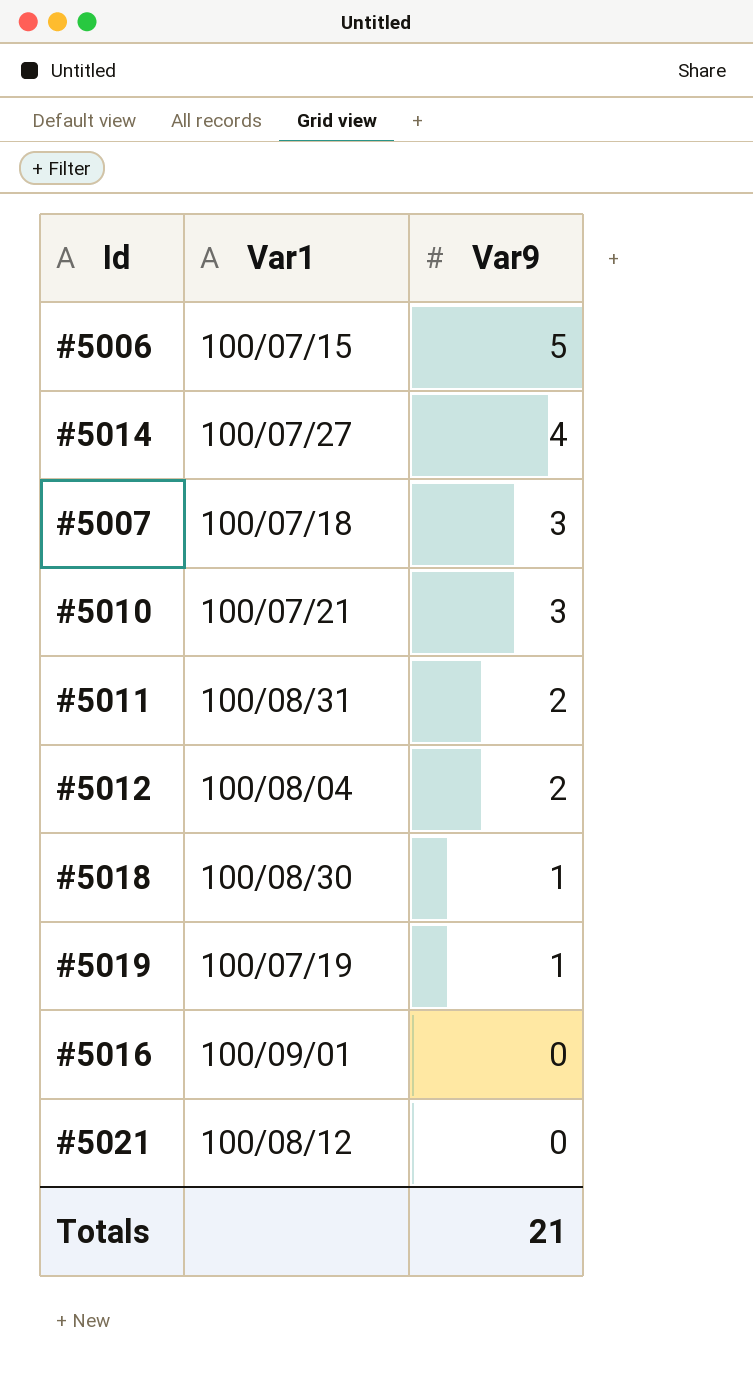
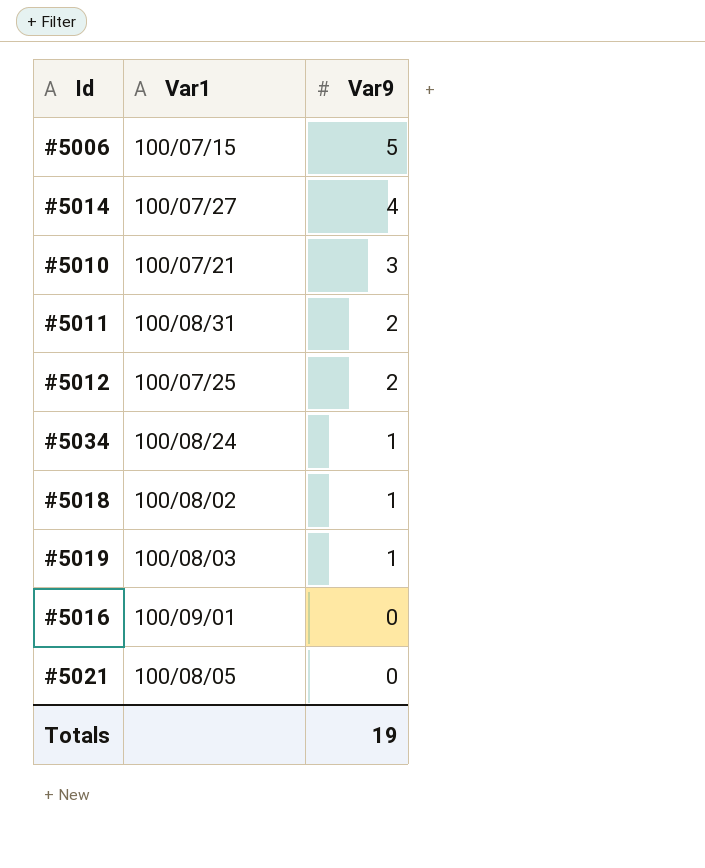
row #5007: 100/07/18 | 3 -> none
#5012 | Var1: 100/08/04 -> 100/07/25
row #5034: none -> 100/08/24 | 1
#5018 | Var1: 100/08/30 -> 100/08/02
#5019 | Var1: 100/07/19 -> 100/08/03
#5021 | Var1: 100/08/12 -> 100/08/05
Totals | Var9: 21 -> 19

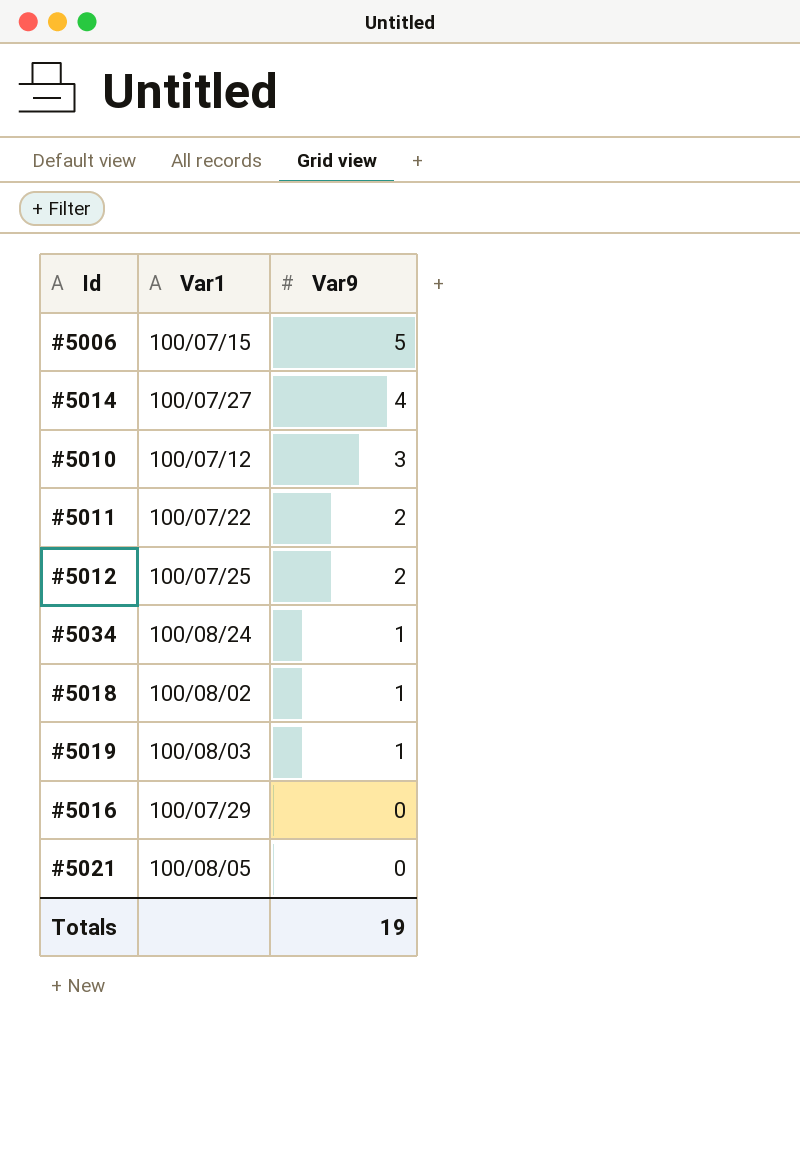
#5010 | Var1: 100/07/21 -> 100/07/12
#5011 | Var1: 100/08/31 -> 100/07/22
#5016 | Var1: 100/09/01 -> 100/07/29

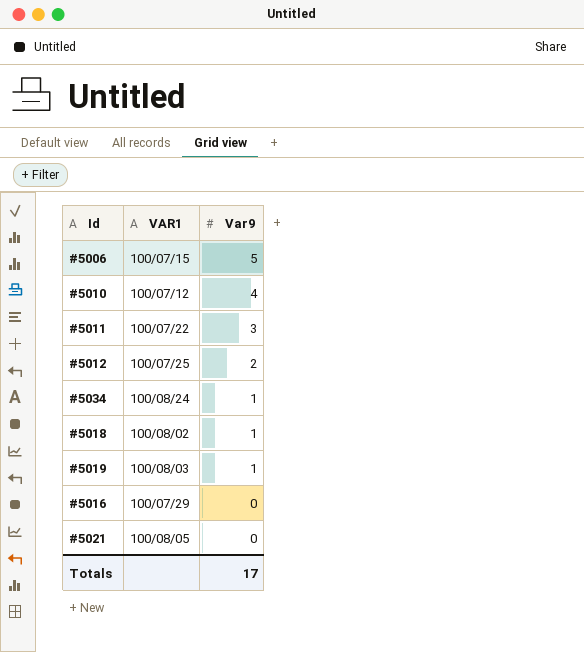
column name: Var1 -> VAR1
row #5014: 100/07/27 | 4 -> none
#5010 | Var9: 3 -> 4
#5011 | Var9: 2 -> 3
Totals | Var9: 19 -> 17

